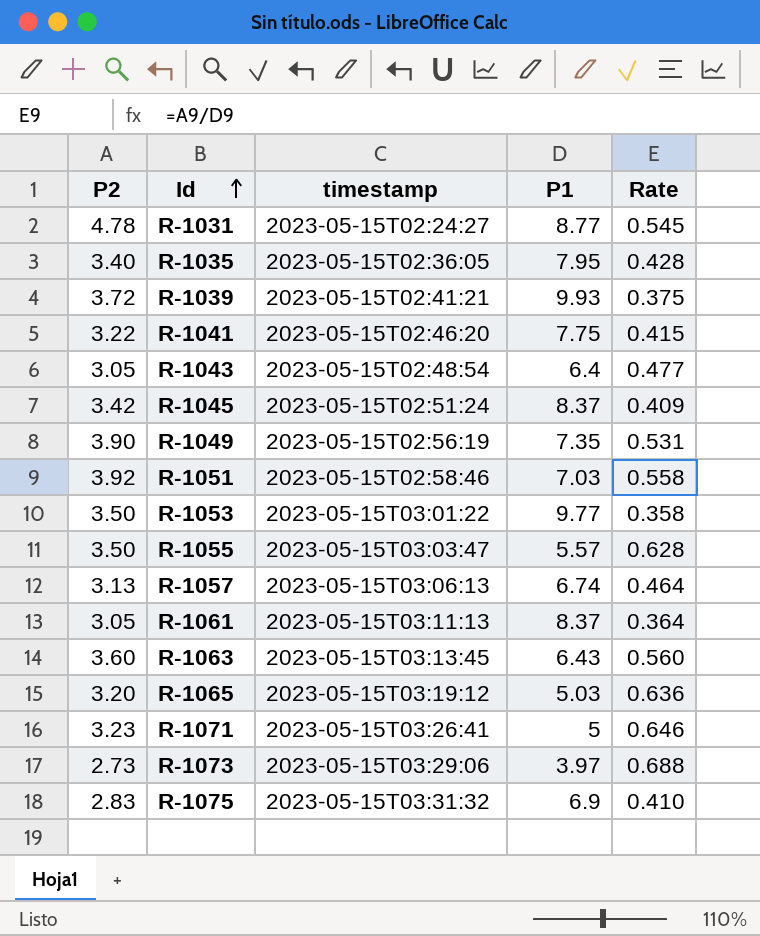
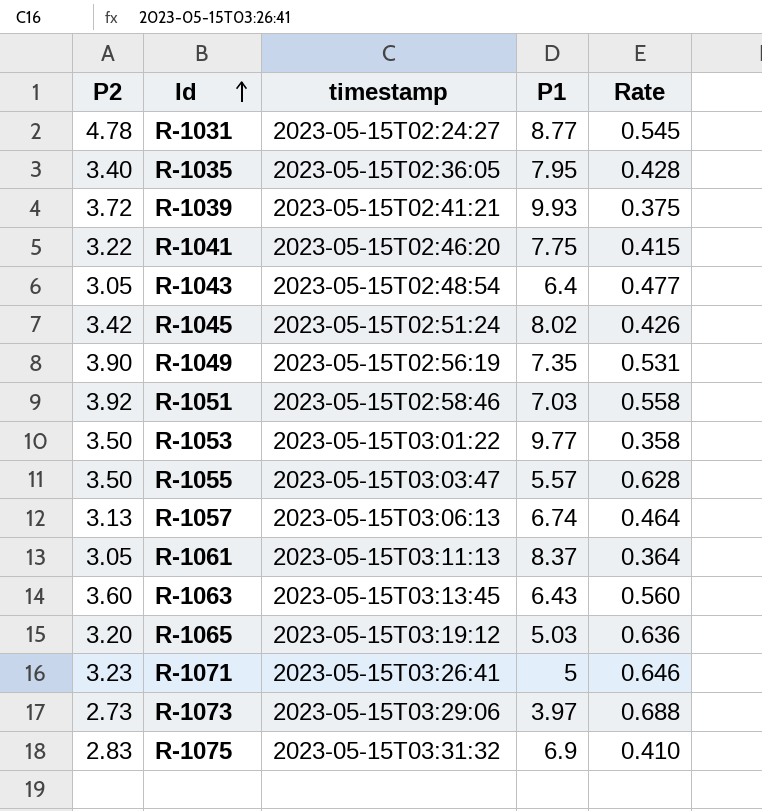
R-1045 | P1: 8.37 -> 8.02
R-1045 | Rate: 0.409 -> 0.426

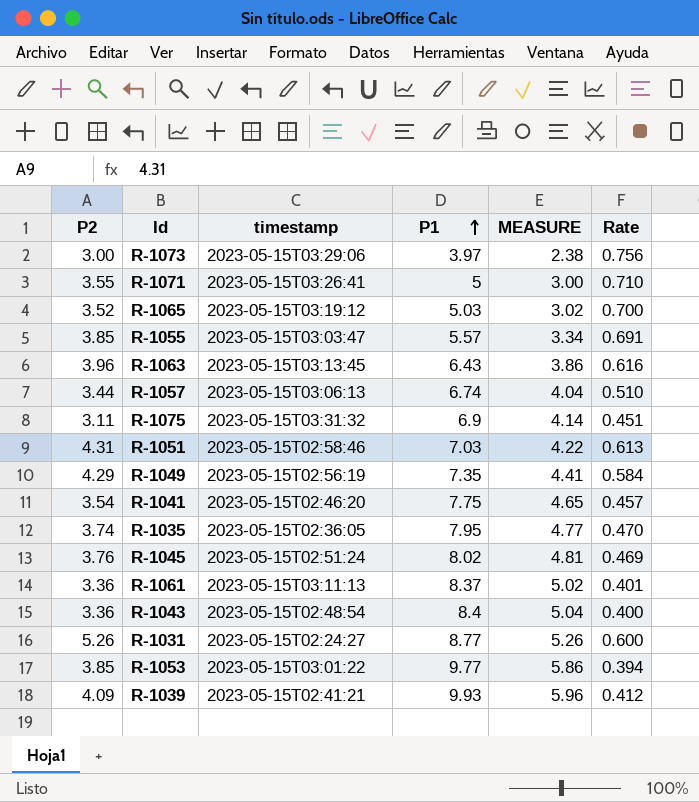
row order: Id ascending -> P1 ascending
column MEASURE | formula: none -> [P1] * 0.6
R-1073 | P2: 2.73 -> 3.00
R-1073 | Rate: 0.688 -> 0.756
R-1071 | P2: 3.23 -> 3.55
R-1071 | Rate: 0.646 -> 0.710
R-1065 | P2: 3.20 -> 3.52
R-1065 | Rate: 0.636 -> 0.700
R-1055 | P2: 3.50 -> 3.85
R-1055 | Rate: 0.628 -> 0.691
R-1063 | P2: 3.60 -> 3.96
R-1063 | Rate: 0.560 -> 0.616
R-1057 | P2: 3.13 -> 3.44
R-1057 | Rate: 0.464 -> 0.510
R-1075 | P2: 2.83 -> 3.11
R-1075 | Rate: 0.410 -> 0.451
R-1051 | P2: 3.92 -> 4.31
R-1051 | Rate: 0.558 -> 0.613
R-1049 | P2: 3.90 -> 4.29
R-1049 | Rate: 0.531 -> 0.584
R-1041 | P2: 3.22 -> 3.54
R-1041 | Rate: 0.415 -> 0.457
R-1035 | P2: 3.40 -> 3.74
R-1035 | Rate: 0.428 -> 0.470
R-1045 | P2: 3.42 -> 3.76
R-1045 | Rate: 0.426 -> 0.469
R-1061 | P2: 3.05 -> 3.36
R-1061 | Rate: 0.364 -> 0.401
R-1043 | P2: 3.05 -> 3.36
R-1043 | P1: 6.4 -> 8.4
R-1043 | Rate: 0.477 -> 0.400
R-1031 | P2: 4.78 -> 5.26
R-1031 | Rate: 0.545 -> 0.600
R-1053 | P2: 3.50 -> 3.85
R-1053 | Rate: 0.358 -> 0.394
R-1039 | P2: 3.72 -> 4.09
R-1039 | Rate: 0.375 -> 0.412

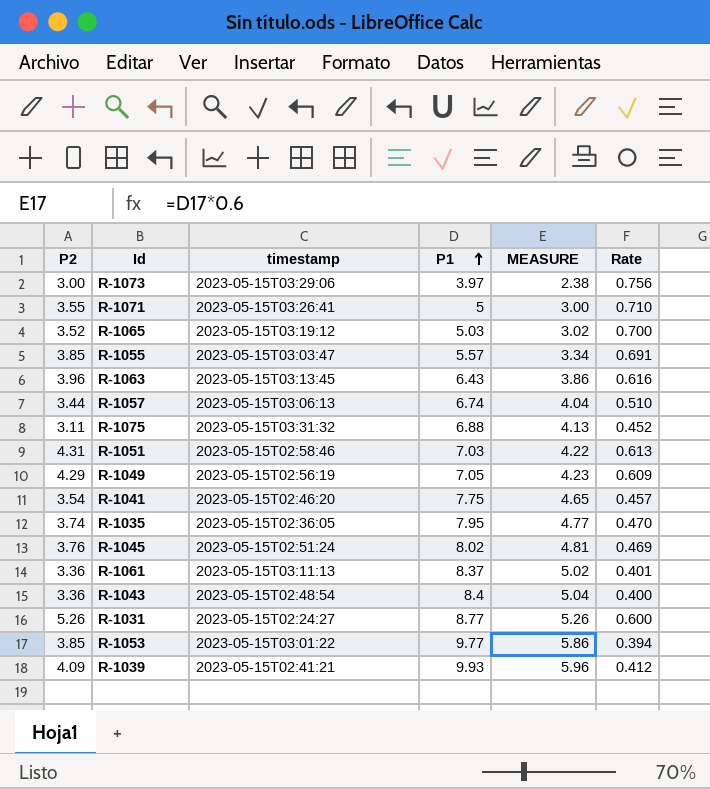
R-1075 | P1: 6.9 -> 6.88
R-1075 | MEASURE: 4.14 -> 4.13
R-1075 | Rate: 0.451 -> 0.452
R-1049 | P1: 7.35 -> 7.05
R-1049 | MEASURE: 4.41 -> 4.23
R-1049 | Rate: 0.584 -> 0.609

